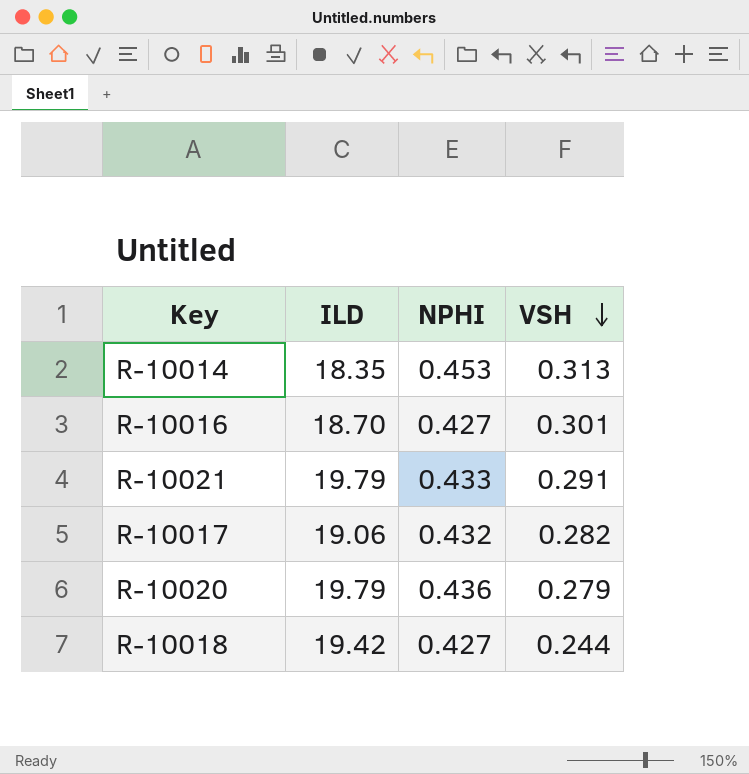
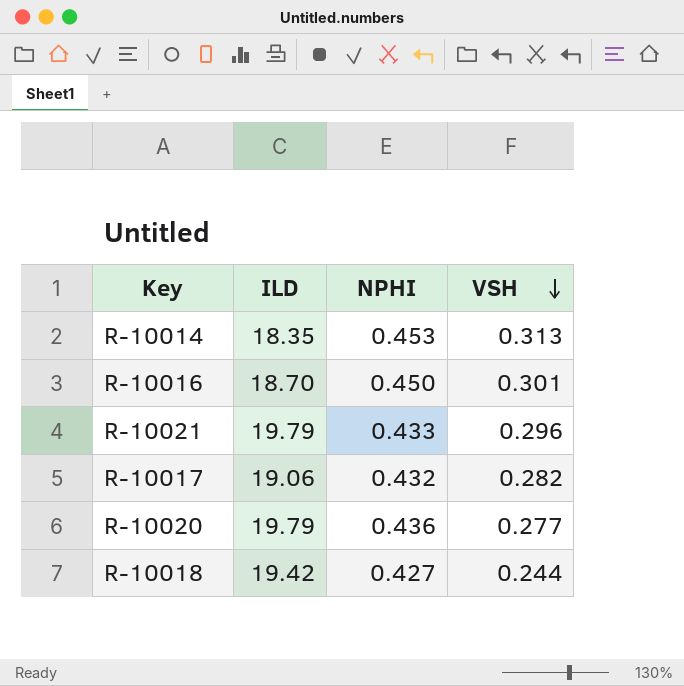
R-10016 | NPHI: 0.427 -> 0.450
R-10021 | VSH: 0.291 -> 0.296
R-10020 | VSH: 0.279 -> 0.277

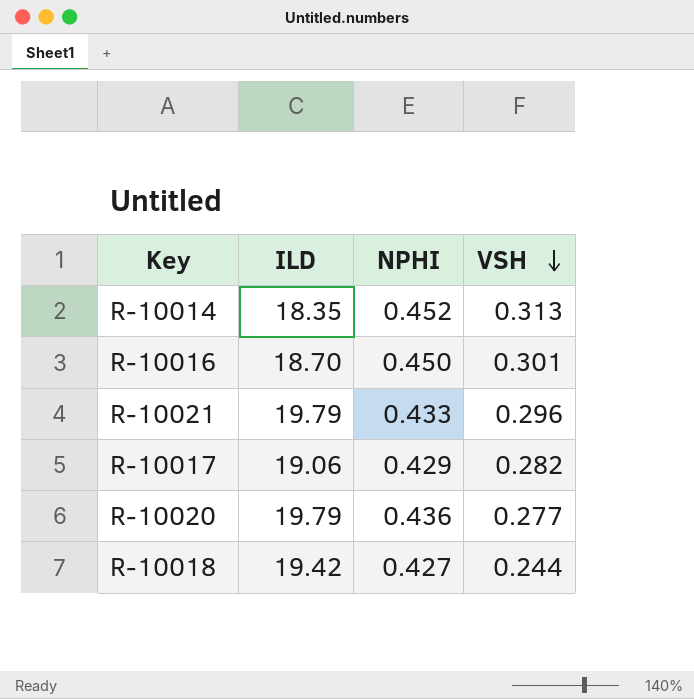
R-10014 | NPHI: 0.453 -> 0.452
R-10017 | NPHI: 0.432 -> 0.429

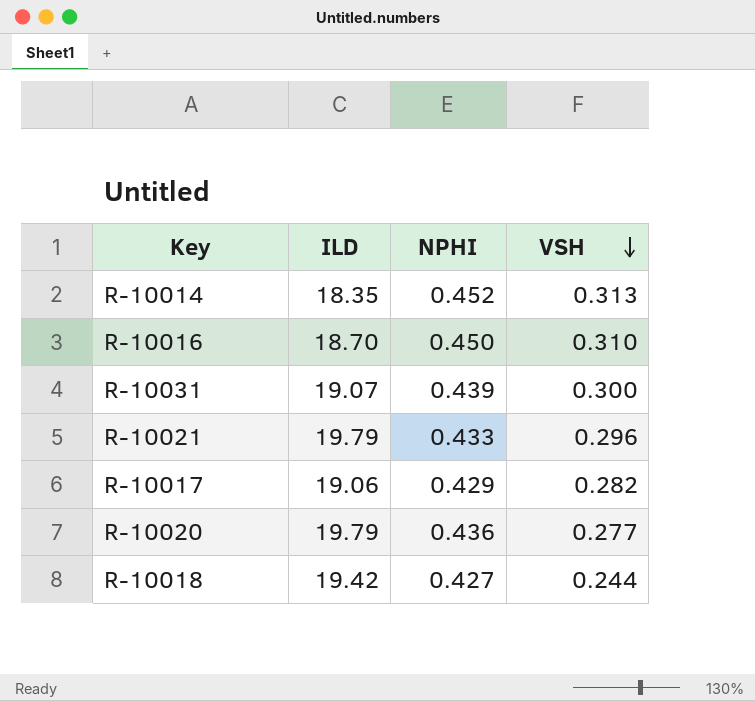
R-10016 | VSH: 0.301 -> 0.310
row R-10031: none -> 19.07 | 0.439 | 0.300

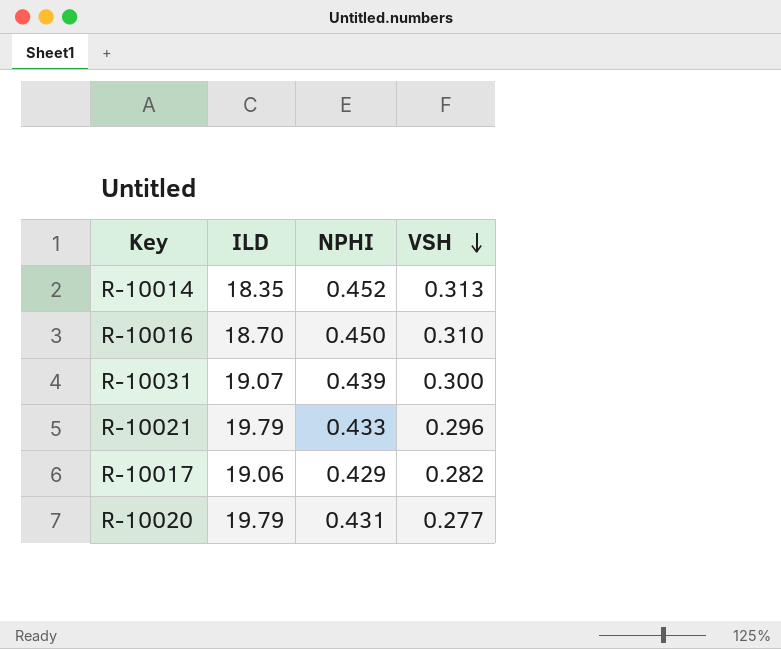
row R-10018: 19.42 | 0.427 | 0.244 -> none
R-10020 | NPHI: 0.436 -> 0.431

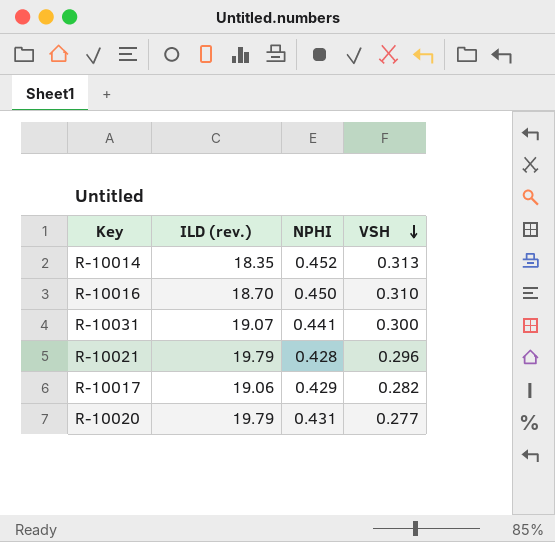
column name: ILD -> ILD (rev.)
R-10031 | NPHI: 0.439 -> 0.441
R-10021 | NPHI: 0.433 -> 0.428

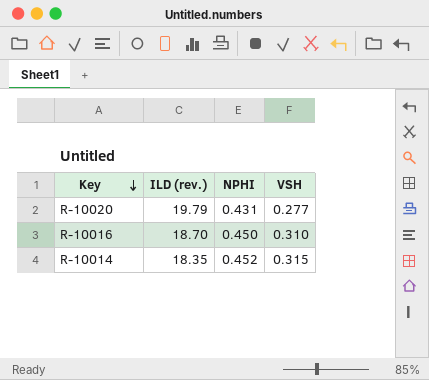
row order: VSH descending -> Key descending
row R-10031: 19.07 | 0.441 | 0.300 -> none
row R-10021: 19.79 | 0.428 | 0.296 -> none
row R-10017: 19.06 | 0.429 | 0.282 -> none
R-10014 | VSH: 0.313 -> 0.315

